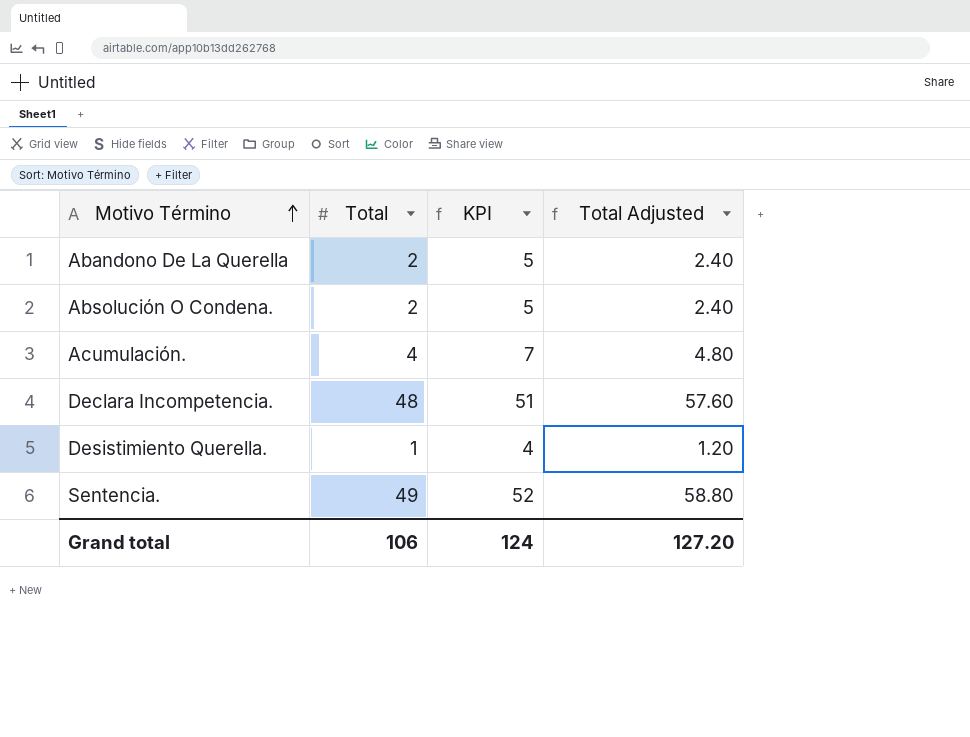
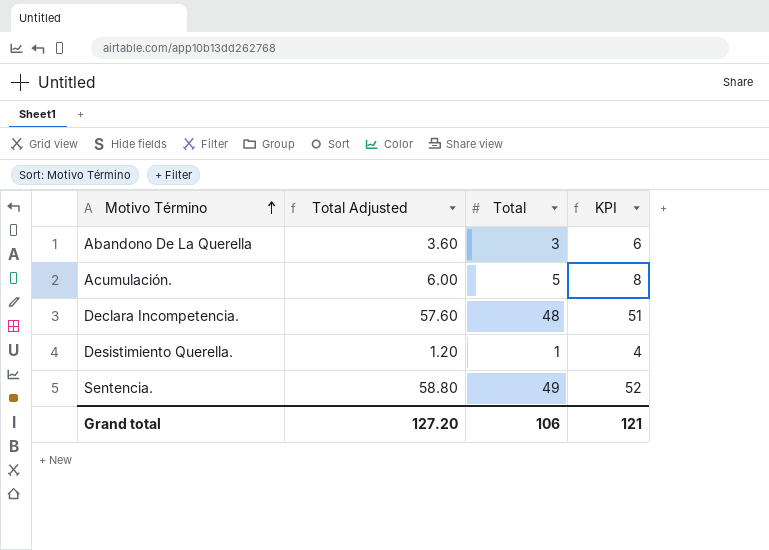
column Total Adjusted | position: 4 -> 2
row Absolución O Condena.: 2 | 5 | 2.40 -> none
Abandono De La Querella | Total Adjusted: 2.40 -> 3.60
Abandono De La Querella | Total: 2 -> 3
Abandono De La Querella | KPI: 5 -> 6
Acumulación. | Total Adjusted: 4.80 -> 6.00
Acumulación. | Total: 4 -> 5
Acumulación. | KPI: 7 -> 8
Grand total | KPI: 124 -> 121

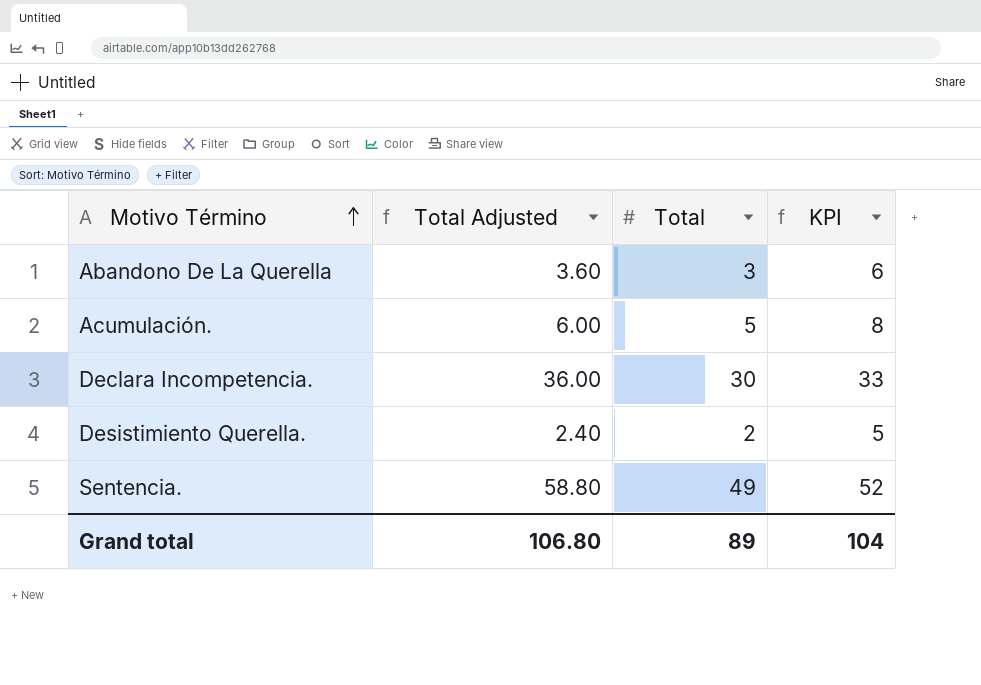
Declara Incompetencia. | Total Adjusted: 57.60 -> 36.00
Declara Incompetencia. | Total: 48 -> 30
Declara Incompetencia. | KPI: 51 -> 33
Desistimiento Querella. | Total Adjusted: 1.20 -> 2.40
Desistimiento Querella. | Total: 1 -> 2
Desistimiento Querella. | KPI: 4 -> 5
Grand total | Total Adjusted: 127.20 -> 106.80
Grand total | Total: 106 -> 89
Grand total | KPI: 121 -> 104

